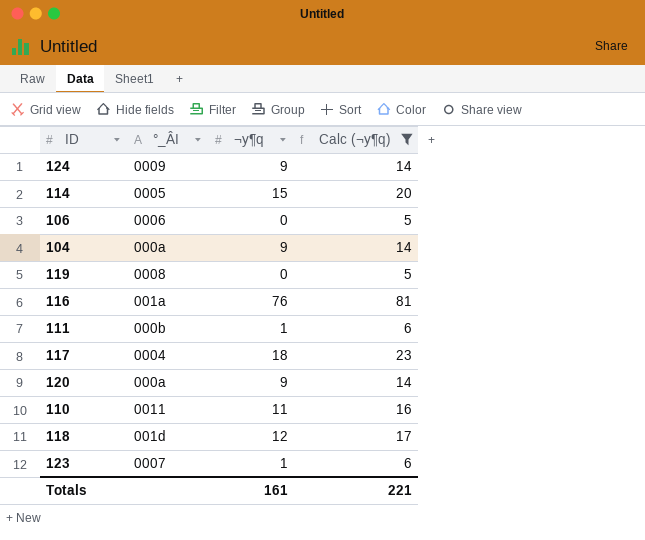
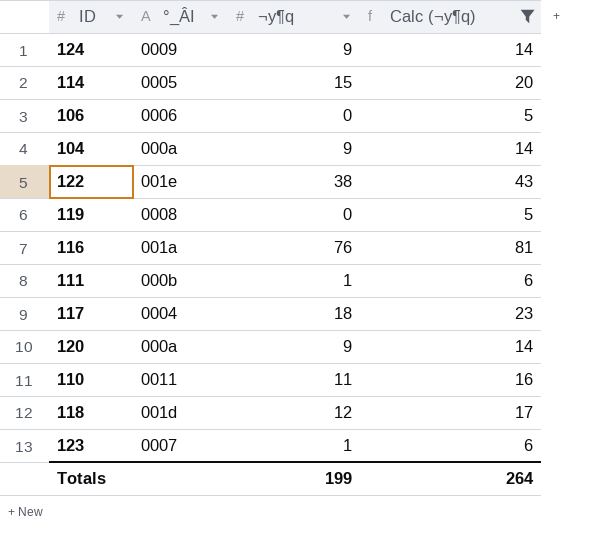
row 122: none -> 001e | 38 | 43
Totals | ¬y¶q: 161 -> 199
Totals | Calc (¬y¶q): 221 -> 264

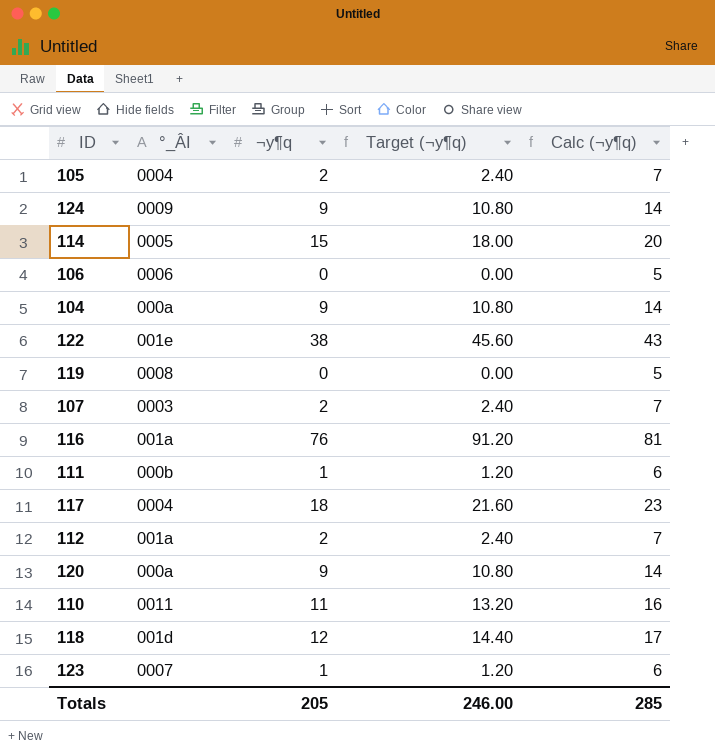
filter: Calc (¬y¶q) != 7 -> none
column Target (¬y¶q) | formula: none -> [¬y¶q] * 1.2
Totals | ¬y¶q: 199 -> 205
Totals | Calc (¬y¶q): 264 -> 285

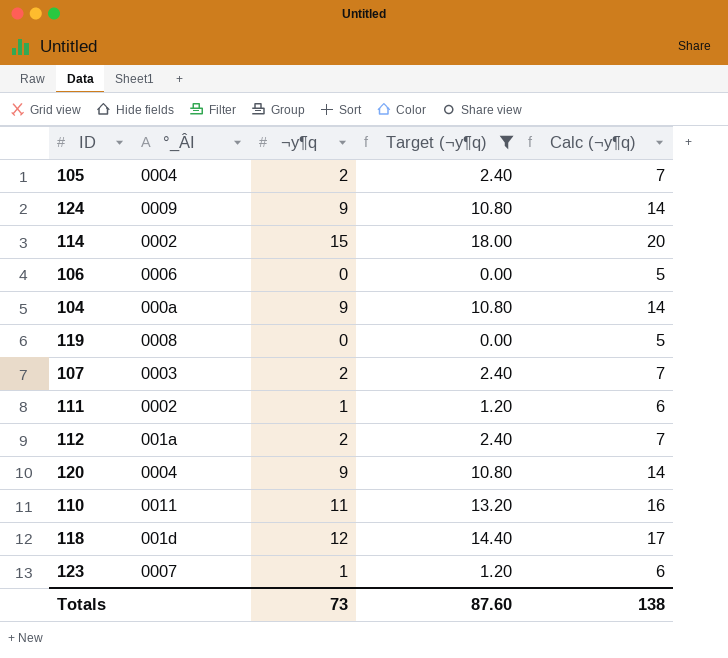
filter: none -> Target (¬y¶q) <= 18.00
114 | °_ÂI: 0005 -> 0002
111 | °_ÂI: 000b -> 0002
120 | °_ÂI: 000a -> 0004
Totals | ¬y¶q: 205 -> 73
Totals | Target (¬y¶q): 246.00 -> 87.60
Totals | Calc (¬y¶q): 285 -> 138

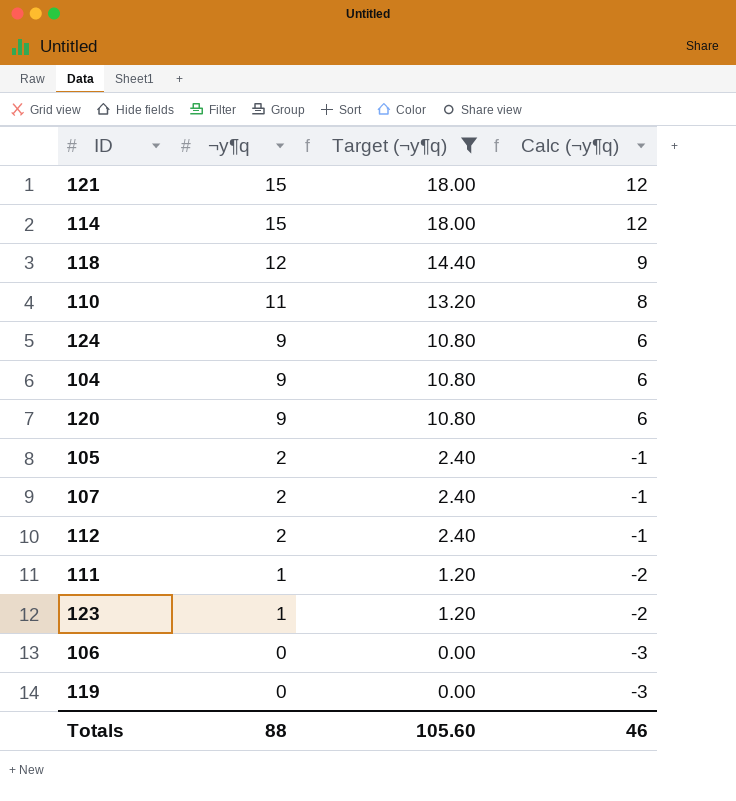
row order: none -> ¬y¶q descending
column °_ÂI | position: 2 -> none
column Calc (¬y¶q) | formula: [¬y¶q] + 5 -> [¬y¶q] - 3
row 121: none -> 15 | 18.00 | 12
Totals | ¬y¶q: 73 -> 88
Totals | Target (¬y¶q): 87.60 -> 105.60
Totals | Calc (¬y¶q): 138 -> 46

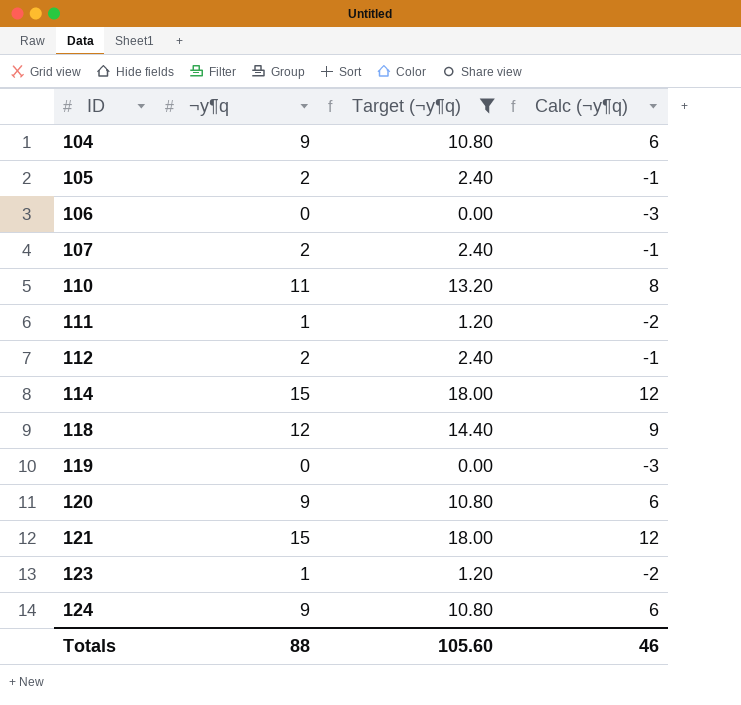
row order: ¬y¶q descending -> ID ascending

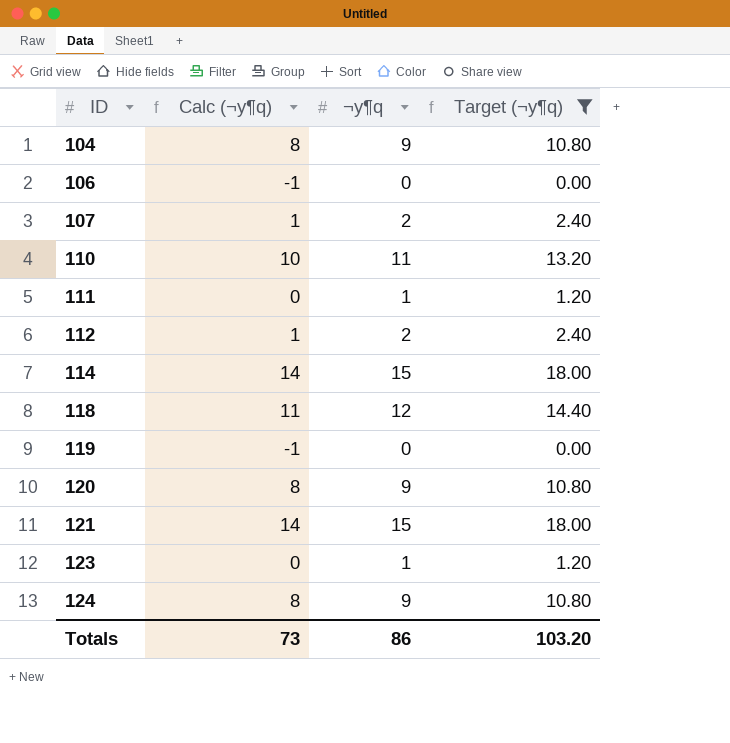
column Calc (¬y¶q) | formula: [¬y¶q] - 3 -> [¬y¶q] - 1
column Calc (¬y¶q) | position: 4 -> 2
row 105: 2 | 2.40 | -1 -> none
Totals | Calc (¬y¶q): 46 -> 73
Totals | ¬y¶q: 88 -> 86
Totals | Target (¬y¶q): 105.60 -> 103.20

